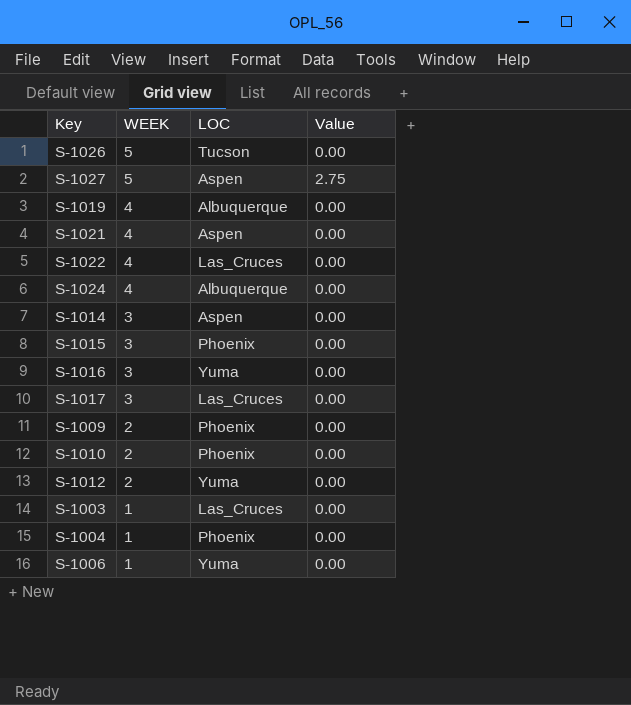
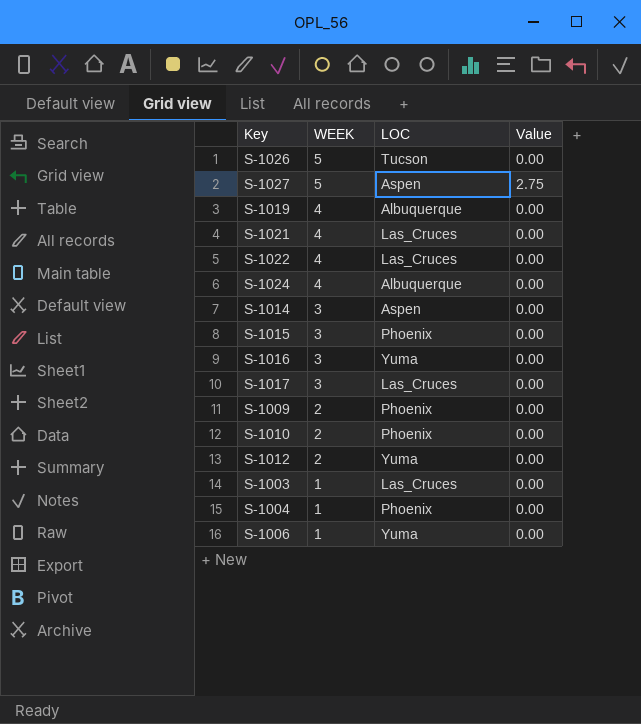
S-1021 | LOC: Aspen -> Las_Cruces

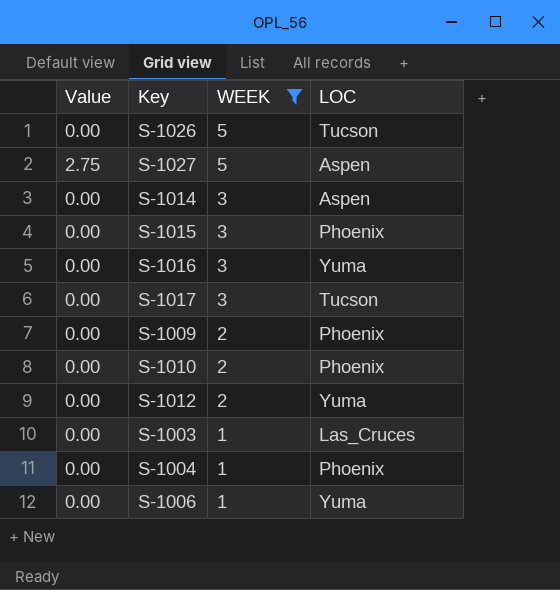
filter: none -> WEEK != 4
column Value | position: 4 -> 1
S-1017 | LOC: Las_Cruces -> Tucson

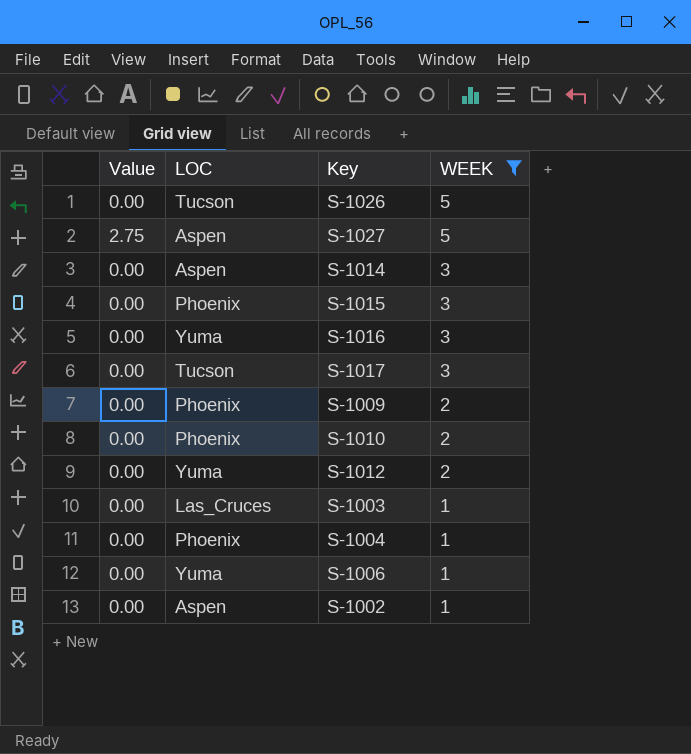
column LOC | position: 4 -> 2
row S-1002: none -> 0.00 | Aspen | 1

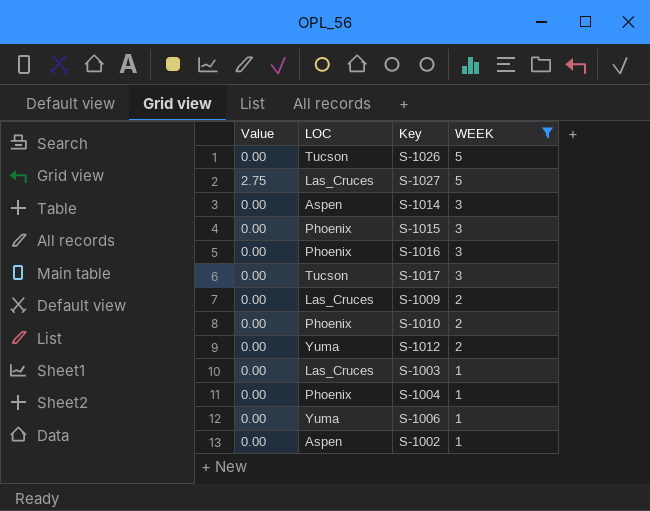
S-1027 | LOC: Aspen -> Las_Cruces
S-1016 | LOC: Yuma -> Phoenix
S-1009 | LOC: Phoenix -> Las_Cruces

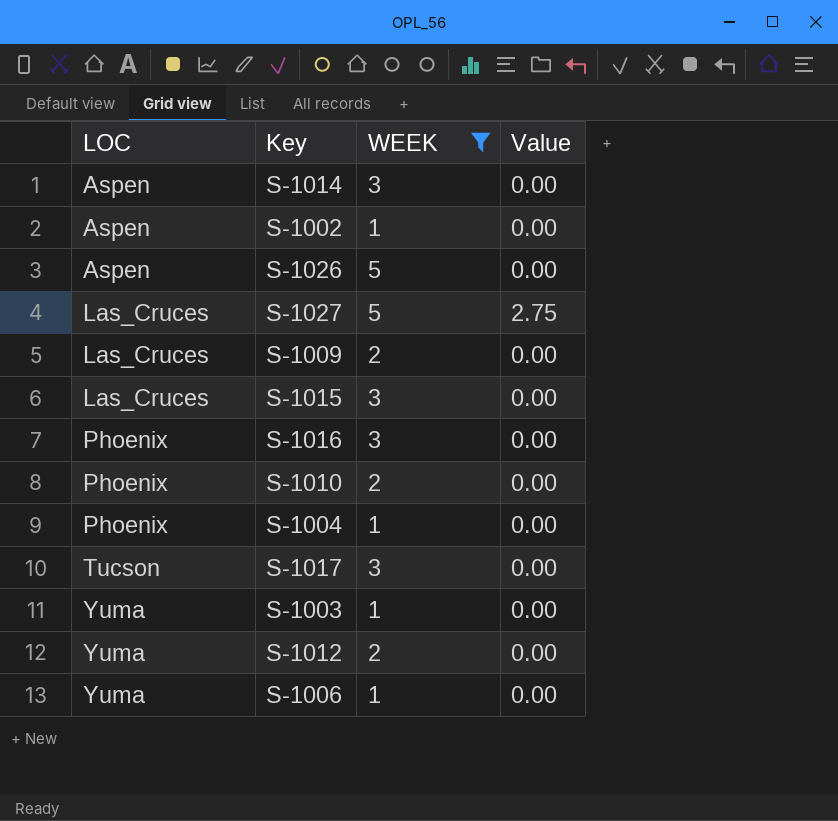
row order: WEEK descending -> LOC ascending
column Value | position: 1 -> 4
S-1026 | LOC: Tucson -> Aspen
S-1015 | LOC: Phoenix -> Las_Cruces
S-1003 | LOC: Las_Cruces -> Yuma

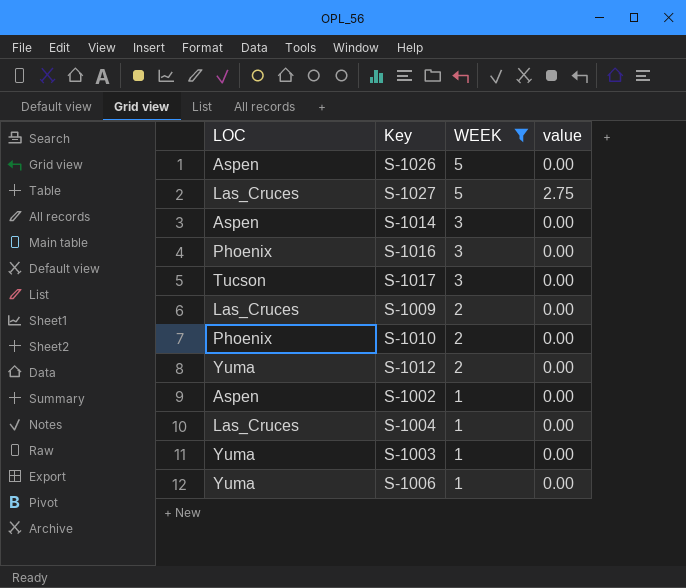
row order: LOC ascending -> WEEK descending
column name: Value -> value
row S-1015: Las_Cruces | 3 | 0.00 -> none
S-1004 | LOC: Phoenix -> Las_Cruces

